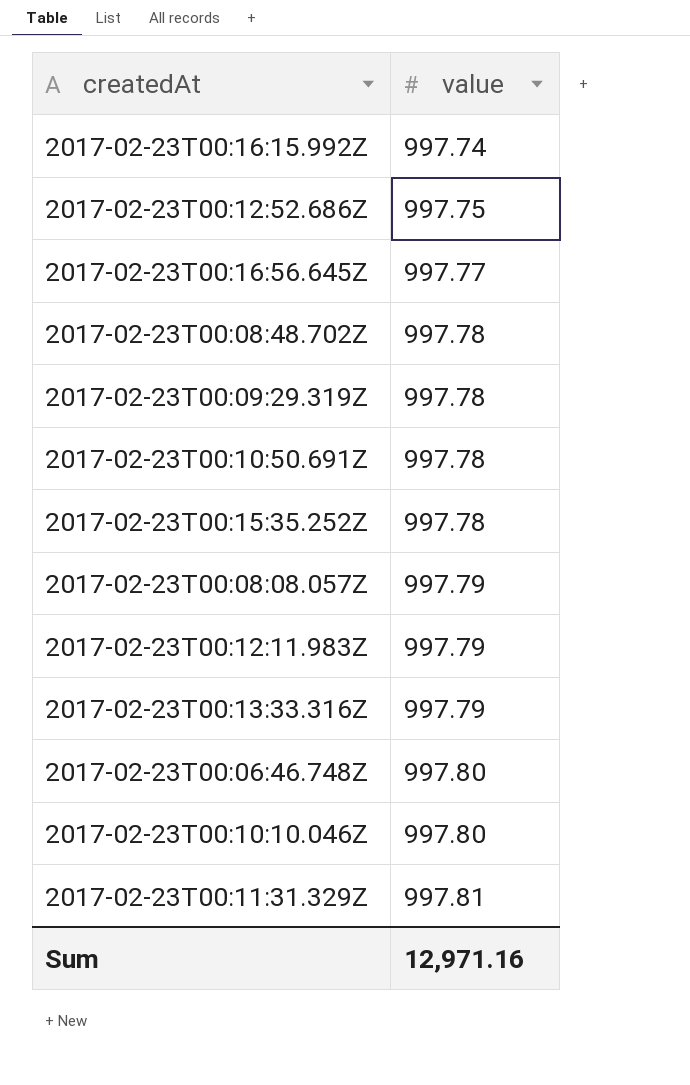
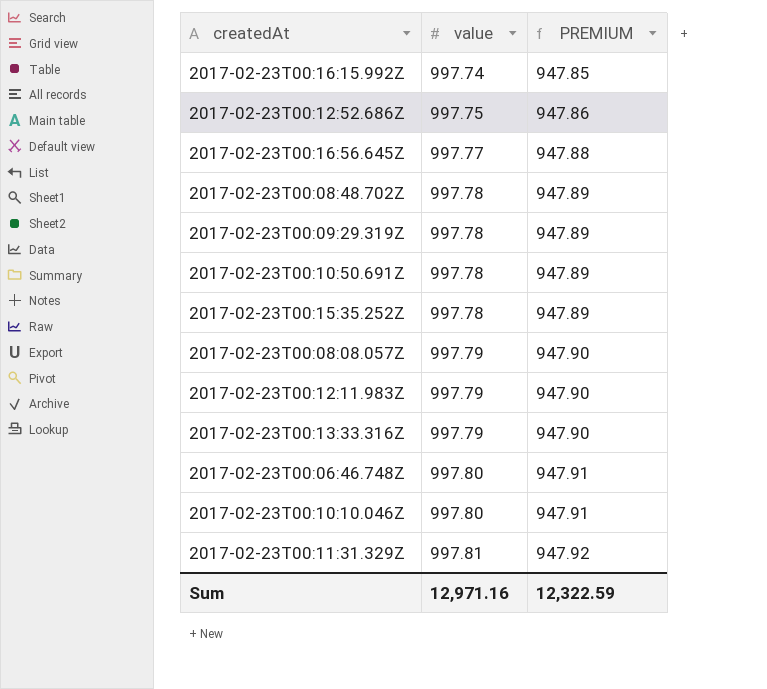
column PREMIUM | formula: none -> [value] * 0.95

